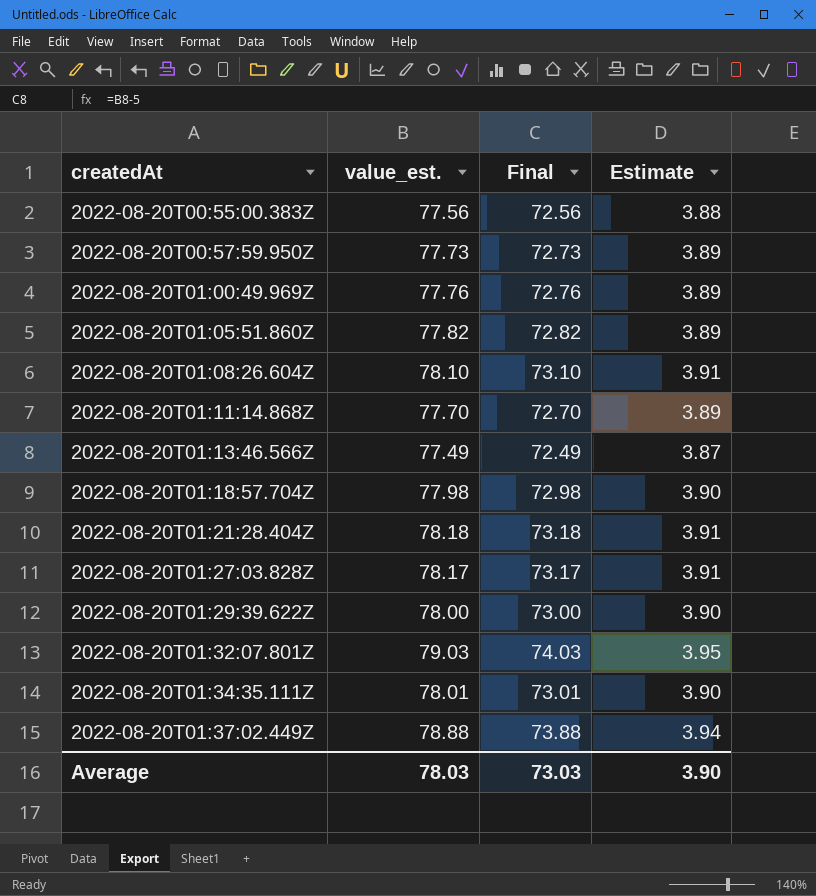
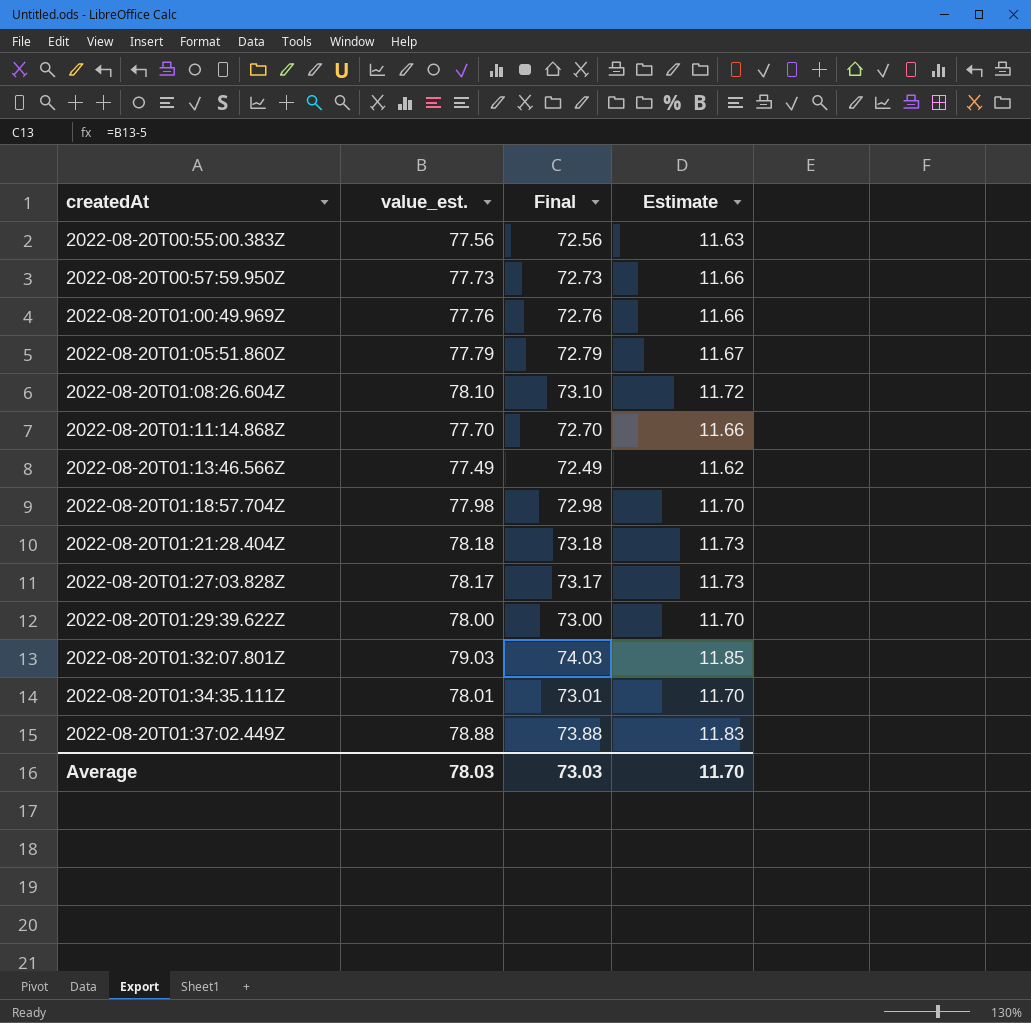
column Estimate | formula: [value_est.] * 0.05 -> [value_est.] * 0.15
2022-08-20T01:05:51.860Z | value_est.: 77.82 -> 77.79
2022-08-20T01:05:51.860Z | Final: 72.82 -> 72.79
Average | Estimate: 3.90 -> 11.70

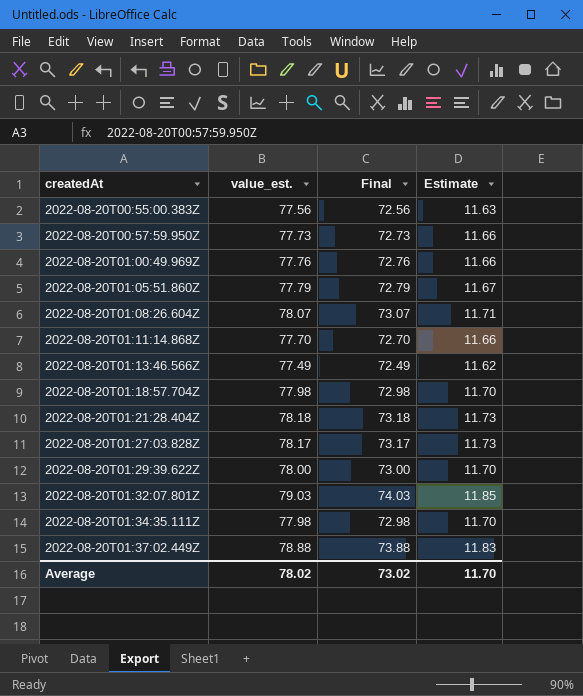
2022-08-20T01:08:26.604Z | value_est.: 78.10 -> 78.07
2022-08-20T01:08:26.604Z | Final: 73.10 -> 73.07
2022-08-20T01:08:26.604Z | Estimate: 11.72 -> 11.71
2022-08-20T01:34:35.111Z | value_est.: 78.01 -> 77.98
2022-08-20T01:34:35.111Z | Final: 73.01 -> 72.98
Average | value_est.: 78.03 -> 78.02
Average | Final: 73.03 -> 73.02

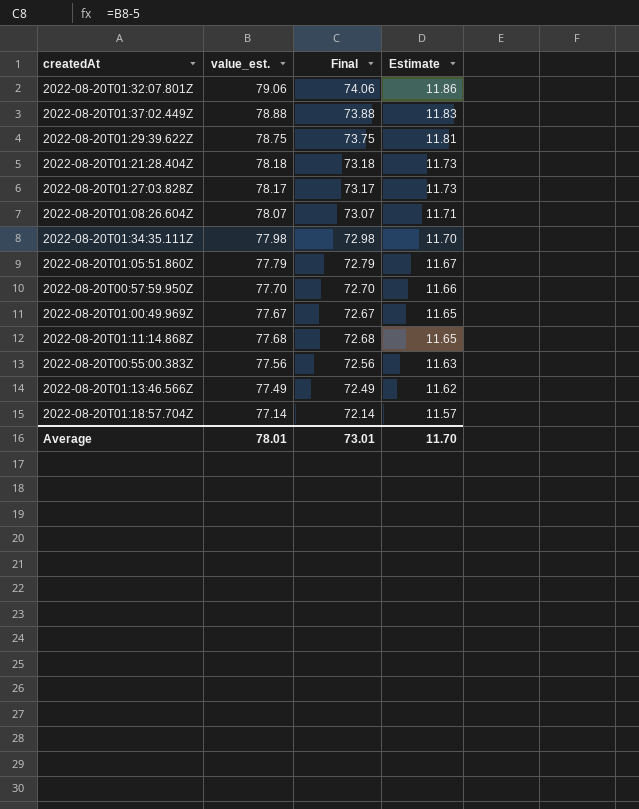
row order: createdAt ascending -> Estimate descending
2022-08-20T01:32:07.801Z | value_est.: 79.03 -> 79.06
2022-08-20T01:32:07.801Z | Final: 74.03 -> 74.06
2022-08-20T01:32:07.801Z | Estimate: 11.85 -> 11.86
2022-08-20T01:29:39.622Z | value_est.: 78.00 -> 78.75
2022-08-20T01:29:39.622Z | Final: 73.00 -> 73.75
2022-08-20T01:29:39.622Z | Estimate: 11.70 -> 11.81
2022-08-20T00:57:59.950Z | value_est.: 77.73 -> 77.70
2022-08-20T00:57:59.950Z | Final: 72.73 -> 72.70
2022-08-20T01:00:49.969Z | value_est.: 77.76 -> 77.67
2022-08-20T01:00:49.969Z | Final: 72.76 -> 72.67
2022-08-20T01:00:49.969Z | Estimate: 11.66 -> 11.65
2022-08-20T01:11:14.868Z | value_est.: 77.70 -> 77.68
2022-08-20T01:11:14.868Z | Final: 72.70 -> 72.68
2022-08-20T01:11:14.868Z | Estimate: 11.66 -> 11.65
2022-08-20T01:18:57.704Z | value_est.: 77.98 -> 77.14
2022-08-20T01:18:57.704Z | Final: 72.98 -> 72.14
2022-08-20T01:18:57.704Z | Estimate: 11.70 -> 11.57
Average | value_est.: 78.02 -> 78.01
Average | Final: 73.02 -> 73.01

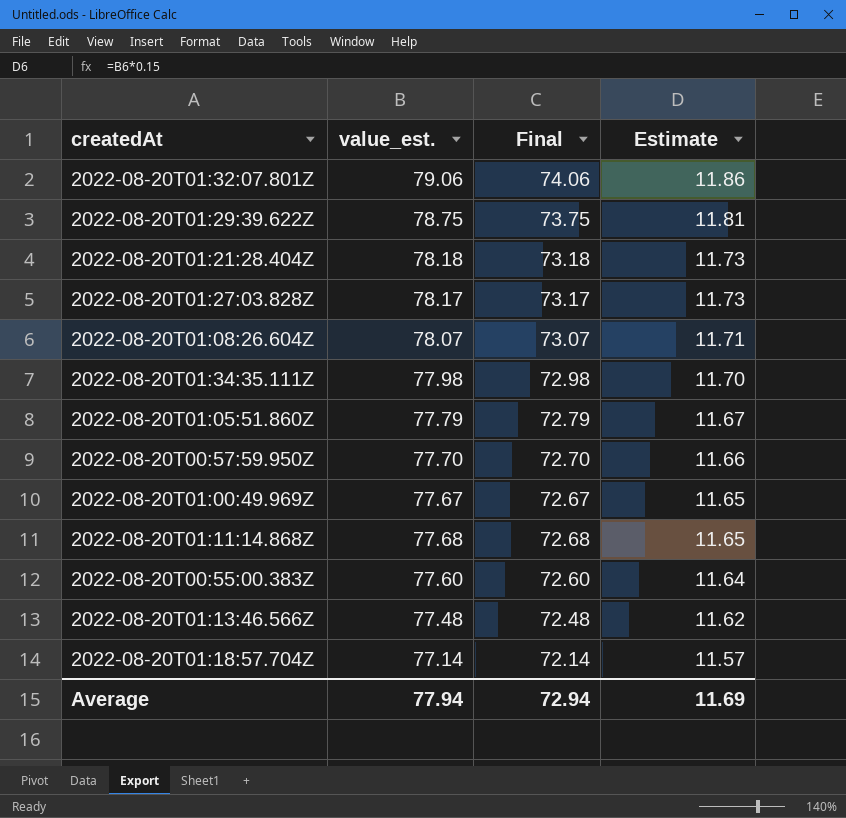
row 2022-08-20T01:37:02.449Z: 78.88 | 73.88 | 11.83 -> none
2022-08-20T00:55:00.383Z | value_est.: 77.56 -> 77.60
2022-08-20T00:55:00.383Z | Final: 72.56 -> 72.60
2022-08-20T00:55:00.383Z | Estimate: 11.63 -> 11.64
2022-08-20T01:13:46.566Z | value_est.: 77.49 -> 77.48
2022-08-20T01:13:46.566Z | Final: 72.49 -> 72.48
Average | value_est.: 78.01 -> 77.94
Average | Final: 73.01 -> 72.94
Average | Estimate: 11.70 -> 11.69

